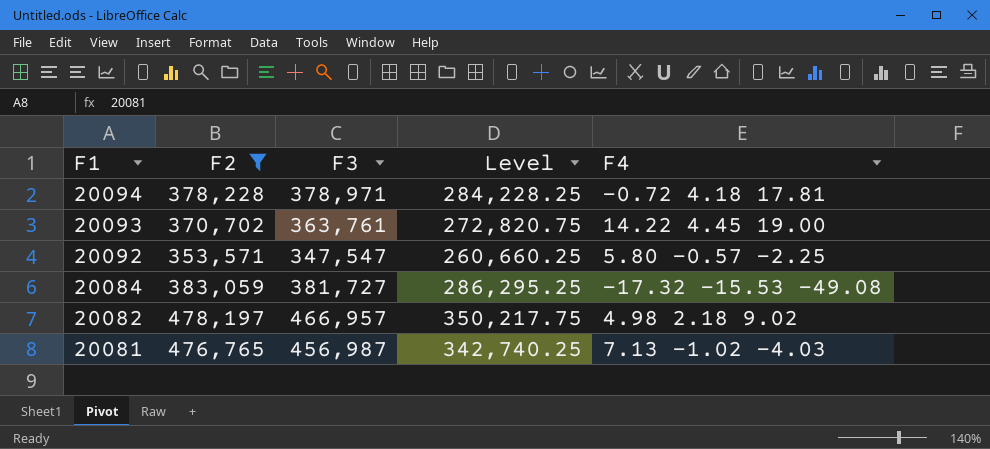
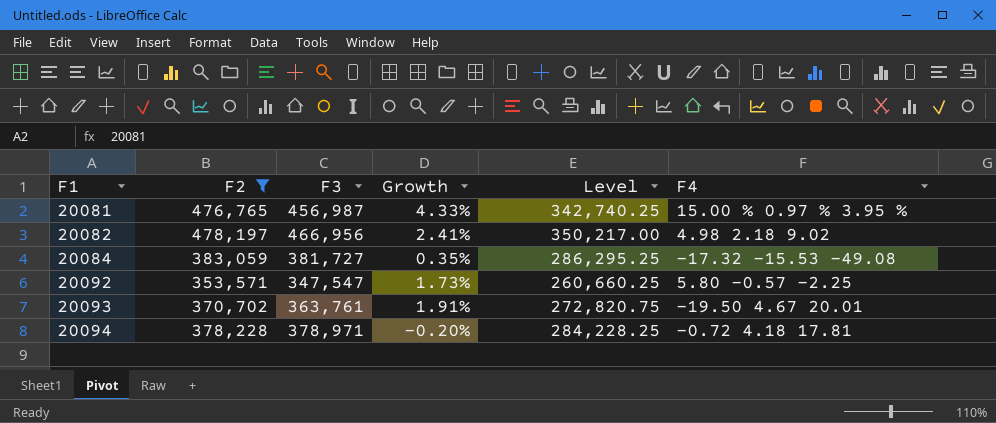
row order: F1 descending -> F1 ascending
column Growth | formula: none -> ([F2] - [F3]) / [F3]
20081 | F4: 7.13 -1.02 -4.03 -> 15.00 % 0.97 % 3.95 %
20082 | F3: 466,957 -> 466,956
20082 | Level: 350,217.75 -> 350,217.00
20093 | F4: 14.22 4.45 19.00 -> -19.50 4.67 20.01

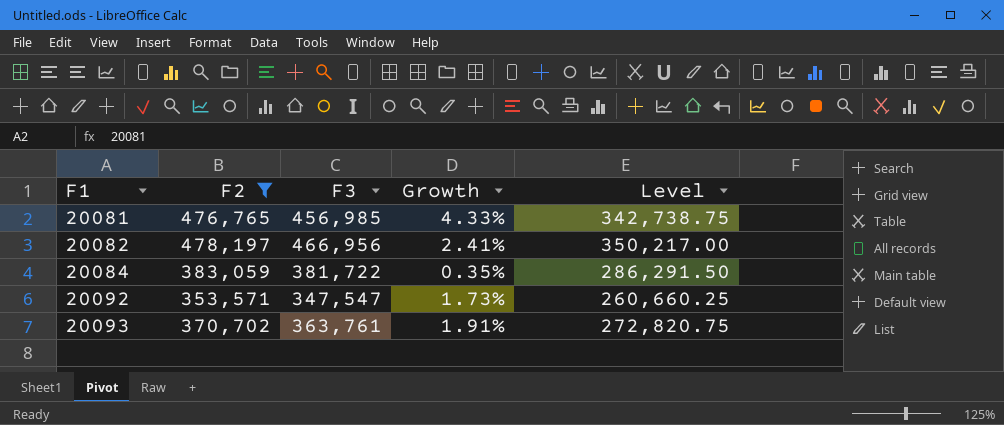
column F4 | position: 6 -> none
row 20094: 378,228 | 378,971 | -0.20% | 284,228.25 | -0.72 4.18 17.81 -> none
20081 | F3: 456,987 -> 456,985
20081 | Level: 342,740.25 -> 342,738.75
20084 | F3: 381,727 -> 381,722
20084 | Level: 286,295.25 -> 286,291.50

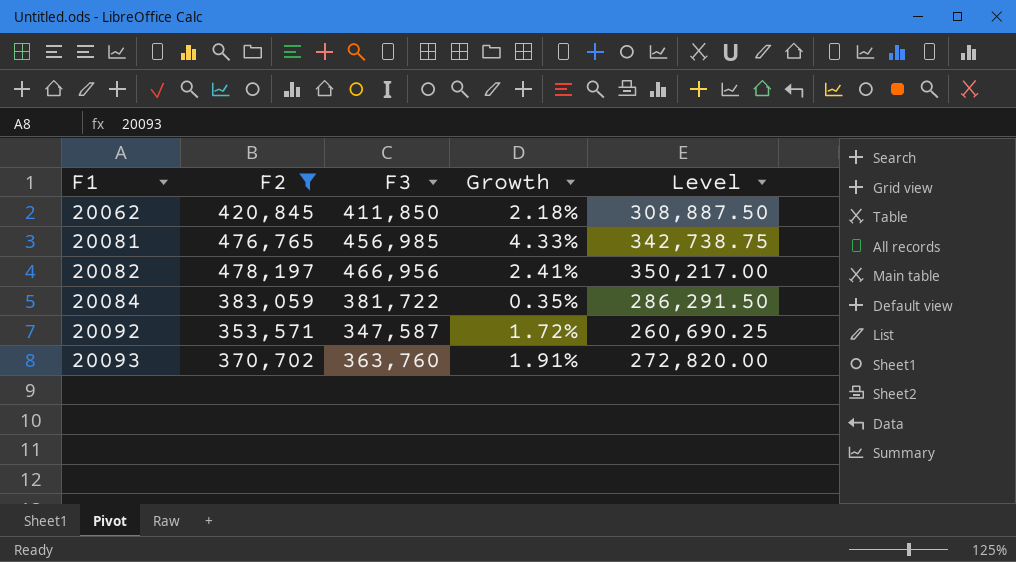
row 20062: none -> 420,845 | 411,850 | 2.18% | 308,887.50
20092 | F3: 347,547 -> 347,587
20092 | Growth: 1.73% -> 1.72%
20092 | Level: 260,660.25 -> 260,690.25
20093 | F3: 363,761 -> 363,760
20093 | Level: 272,820.75 -> 272,820.00

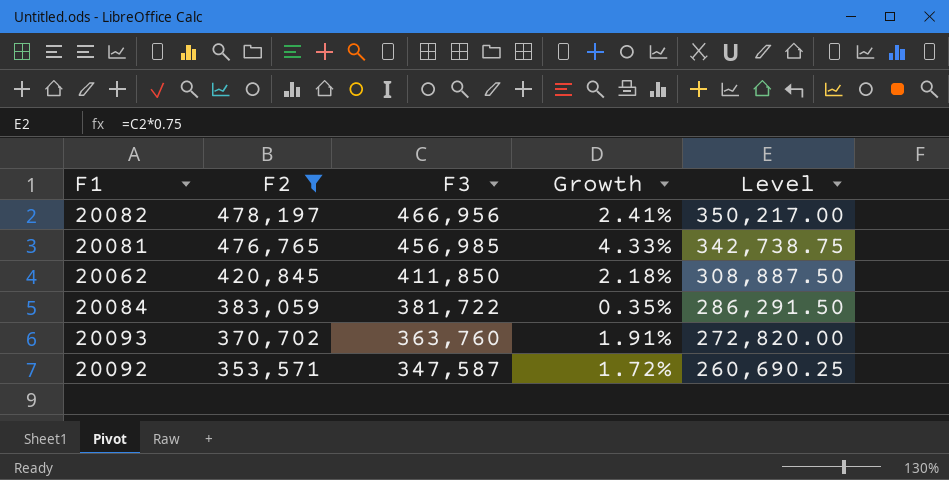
row order: F1 ascending -> F2 descending

